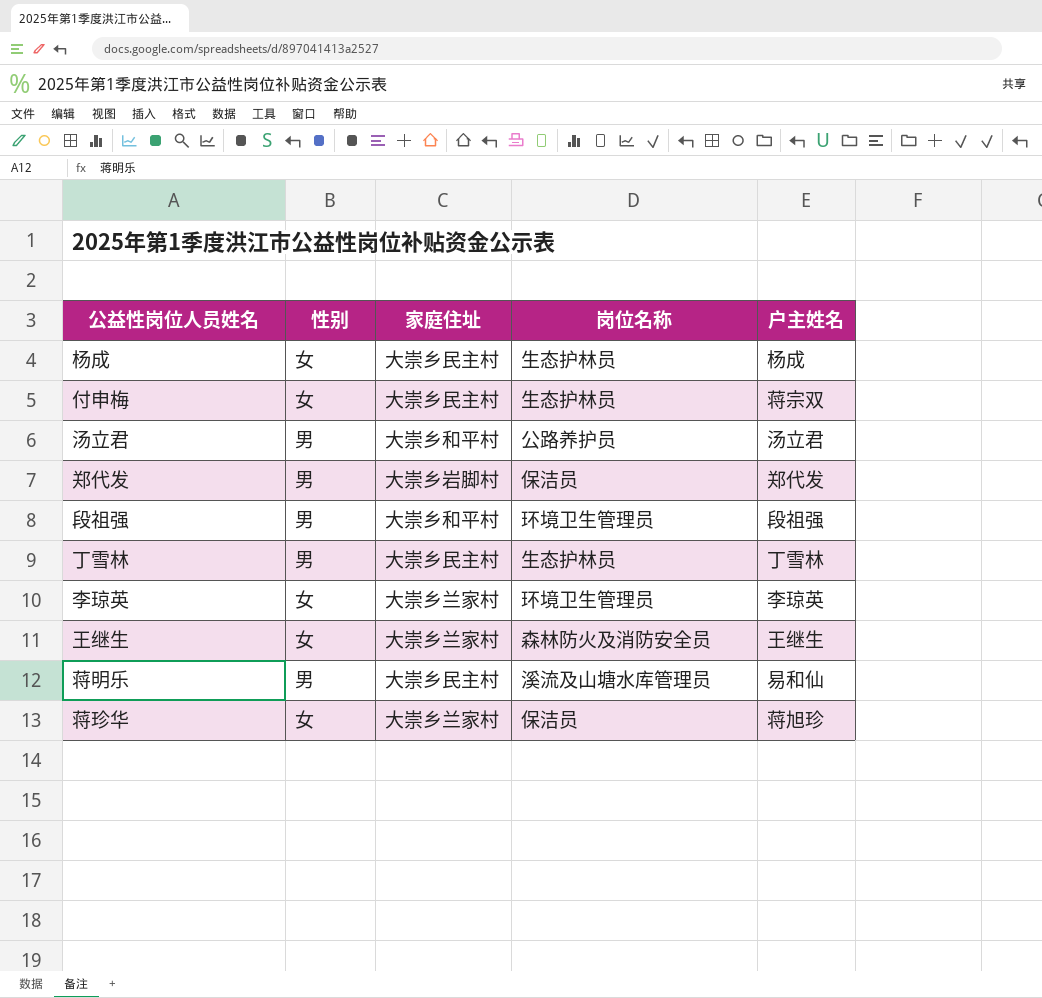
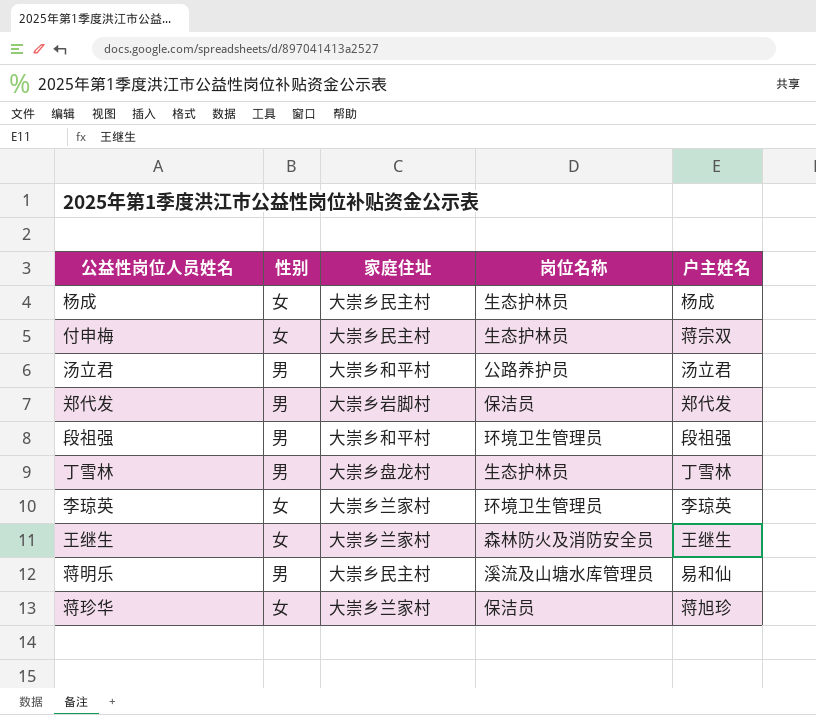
丁雪林 | 家庭住址: 大崇乡民主村 -> 大崇乡盘龙村

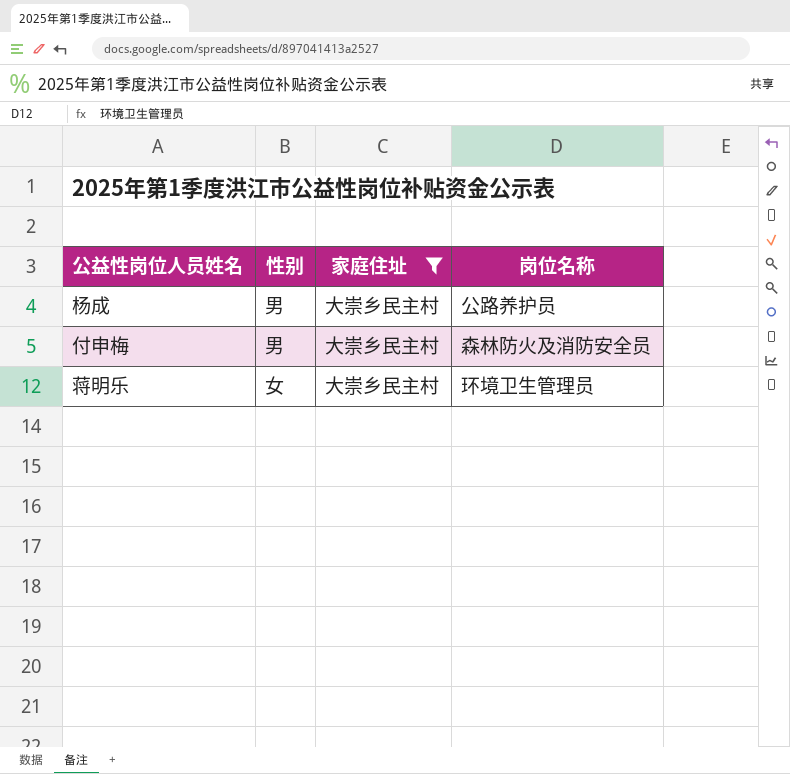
filter: none -> 家庭住址 = 大崇乡民主村
column 户主姓名 | position: 5 -> none
杨成 | 性别: 女 -> 男
杨成 | 岗位名称: 生态护林员 -> 公路养护员
付申梅 | 性别: 女 -> 男
付申梅 | 岗位名称: 生态护林员 -> 森林防火及消防安全员
蒋明乐 | 性别: 男 -> 女
蒋明乐 | 岗位名称: 溪流及山塘水库管理员 -> 环境卫生管理员

